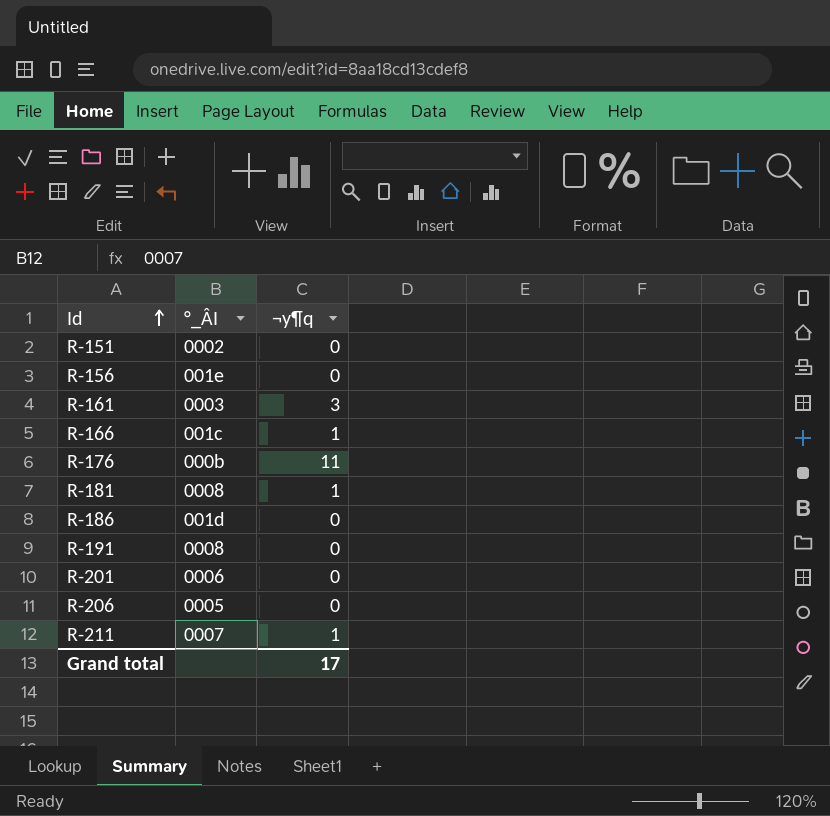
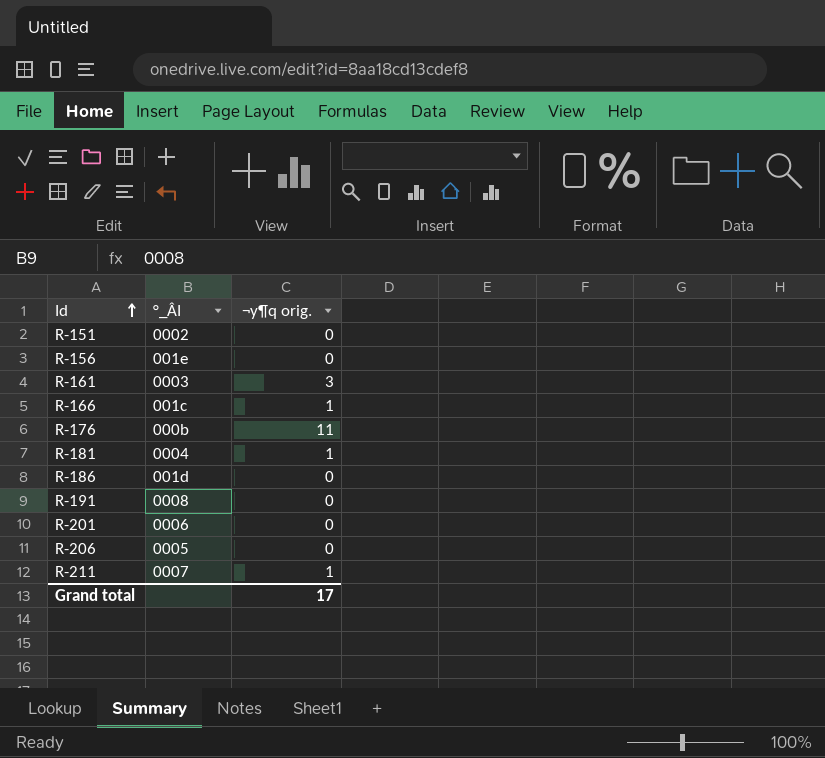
column name: ¬y¶q -> ¬y¶q orig.
R-181 | °_ÂI: 0008 -> 0004

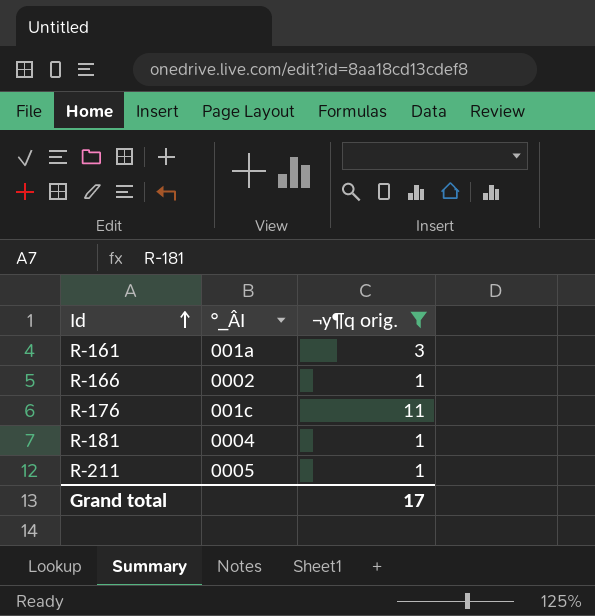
filter: none -> ¬y¶q orig. != 0
R-161 | °_ÂI: 0003 -> 001a
R-166 | °_ÂI: 001c -> 0002
R-176 | °_ÂI: 000b -> 001c
R-211 | °_ÂI: 0007 -> 0005

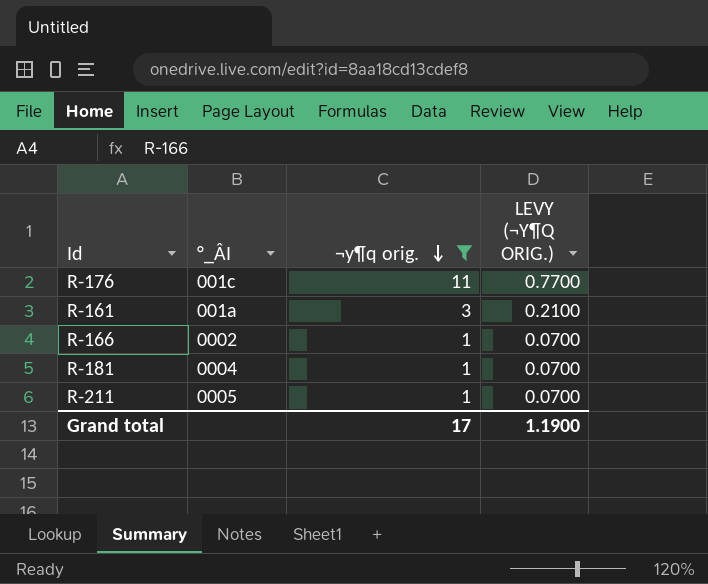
row order: Id ascending -> ¬y¶q orig. descending
column LEVY (¬Y¶Q ORIG.) | formula: none -> [¬y¶q orig.] * 0.07

